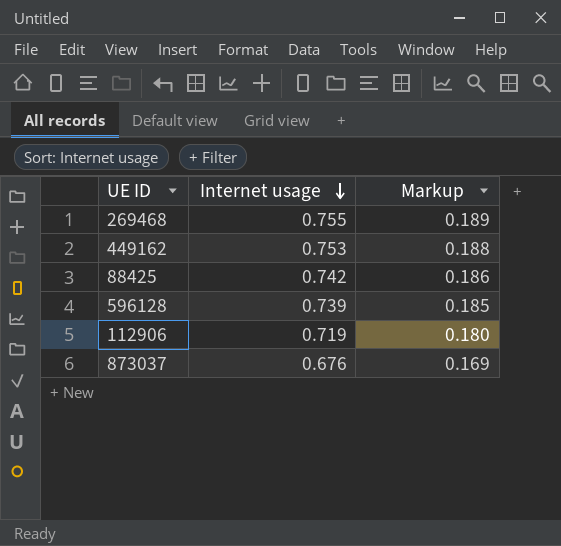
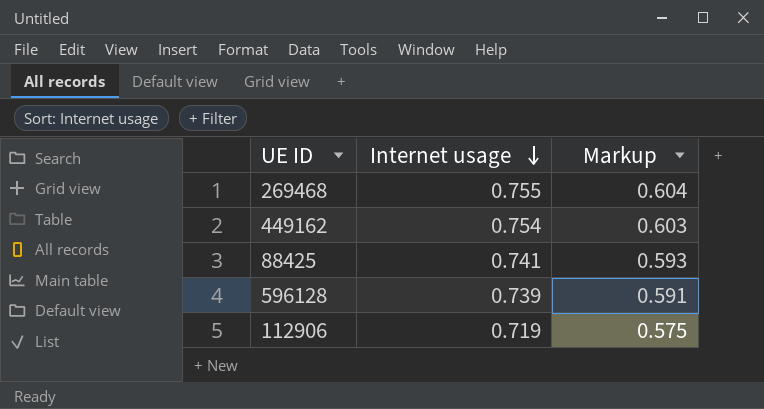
column Markup | formula: [Internet usage] * 0.25 -> [Internet usage] * 0.8
row 873037: 0.676 | 0.169 -> none
449162 | Internet usage: 0.753 -> 0.754
88425 | Internet usage: 0.742 -> 0.741

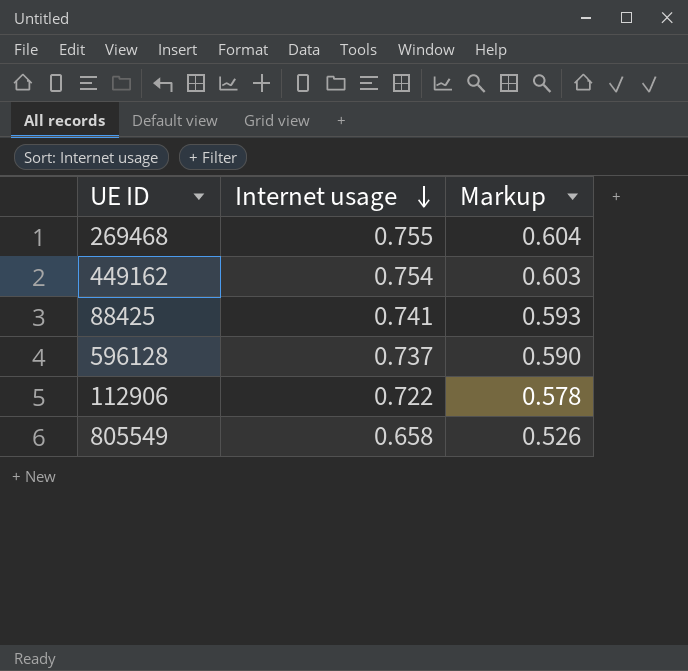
596128 | Internet usage: 0.739 -> 0.737
596128 | Markup: 0.591 -> 0.590
112906 | Internet usage: 0.719 -> 0.722
112906 | Markup: 0.575 -> 0.578
row 805549: none -> 0.658 | 0.526

